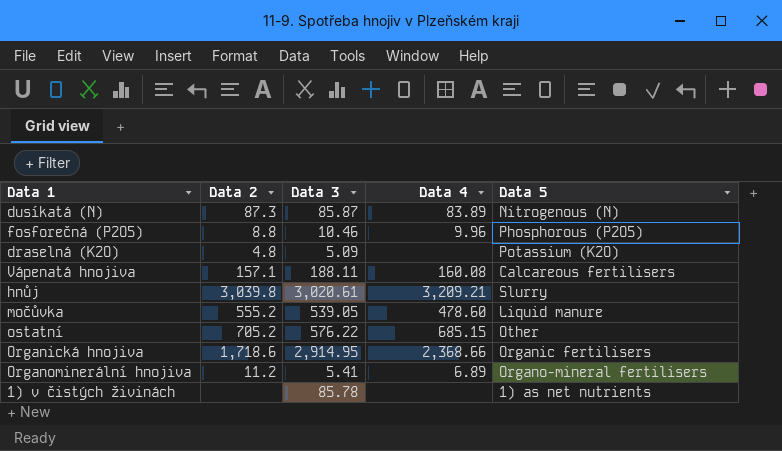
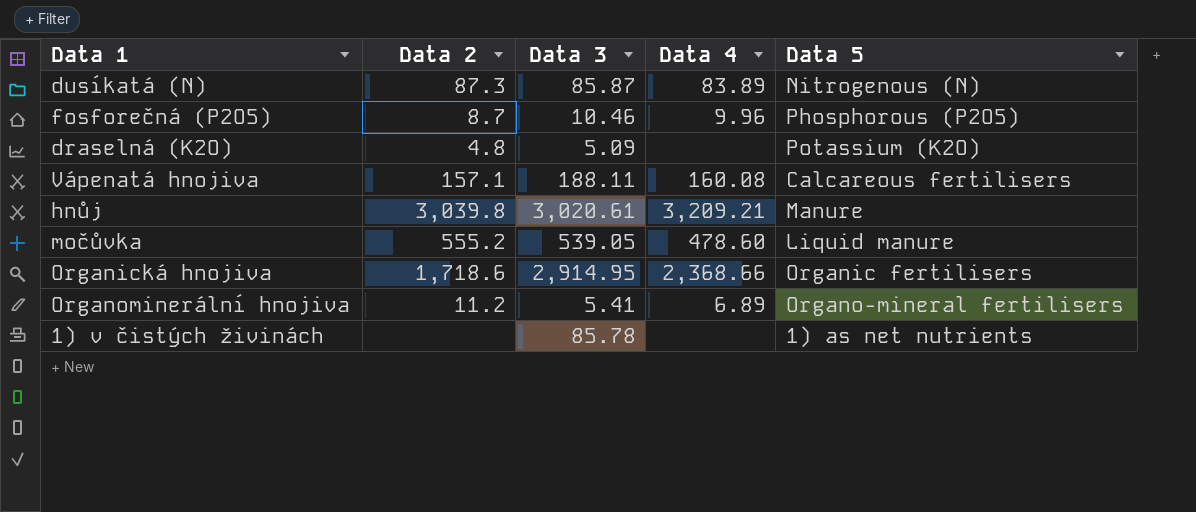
row ostatní: 705.2 | 576.22 | 685.15 | Other -> none
fosforečná (P2O5) | Data 2: 8.8 -> 8.7
hnůj | Data 5: Slurry -> Manure

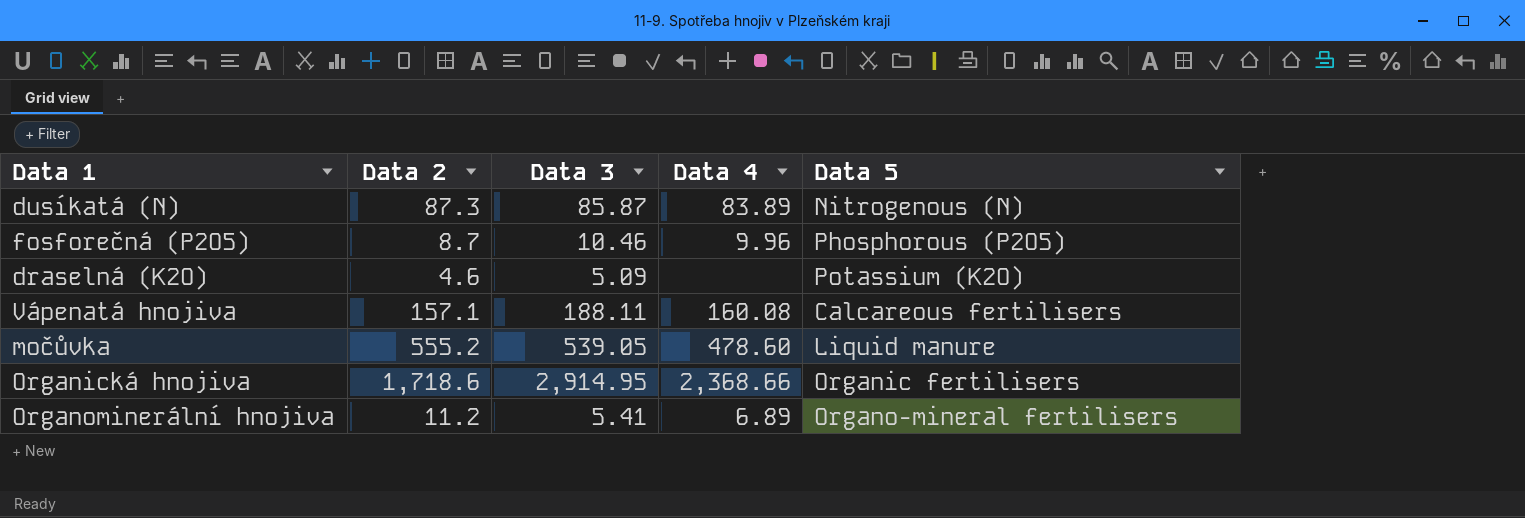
row hnůj: 3,039.8 | 3,020.61 | 3,209.21 | Manure -> none
row 1) v čistých živinách: none | 85.78 | none | 1) as net nutrients -> none
draselná (K2O) | Data 2: 4.8 -> 4.6

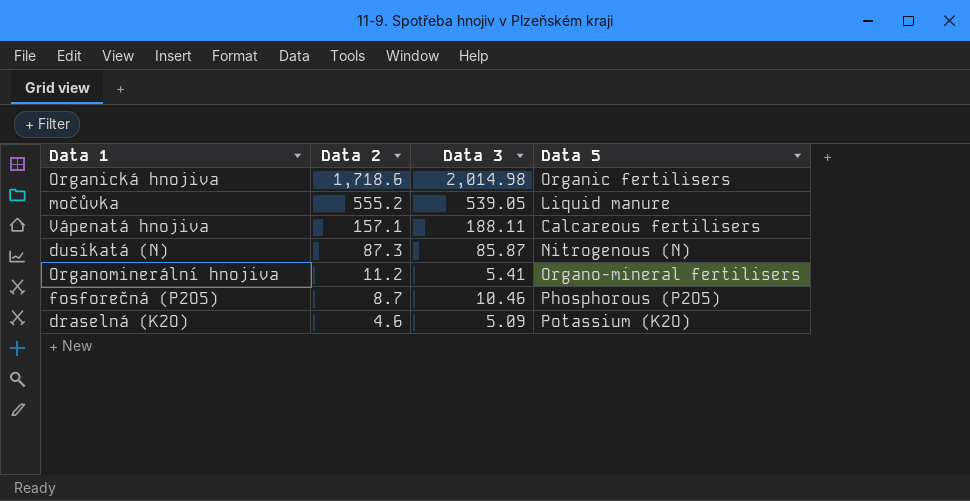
row order: none -> Data 2 descending
column Data 4 | position: 4 -> none
Organická hnojiva | Data 3: 2,914.95 -> 2,014.98

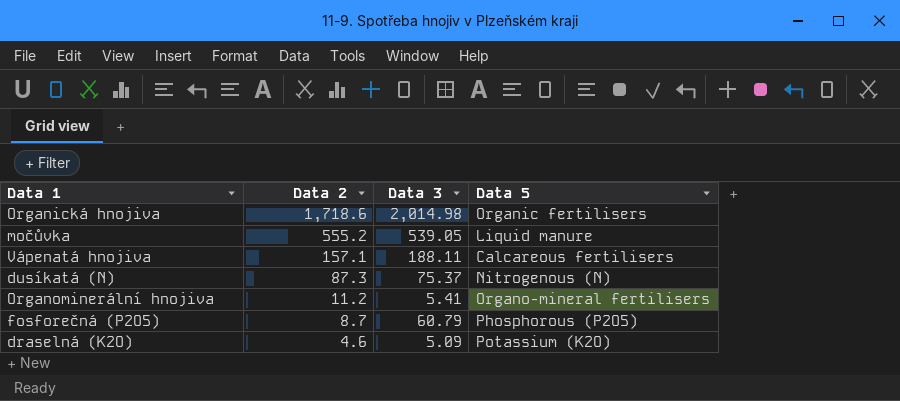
dusíkatá (N) | Data 3: 85.87 -> 75.37
fosforečná (P2O5) | Data 3: 10.46 -> 60.79

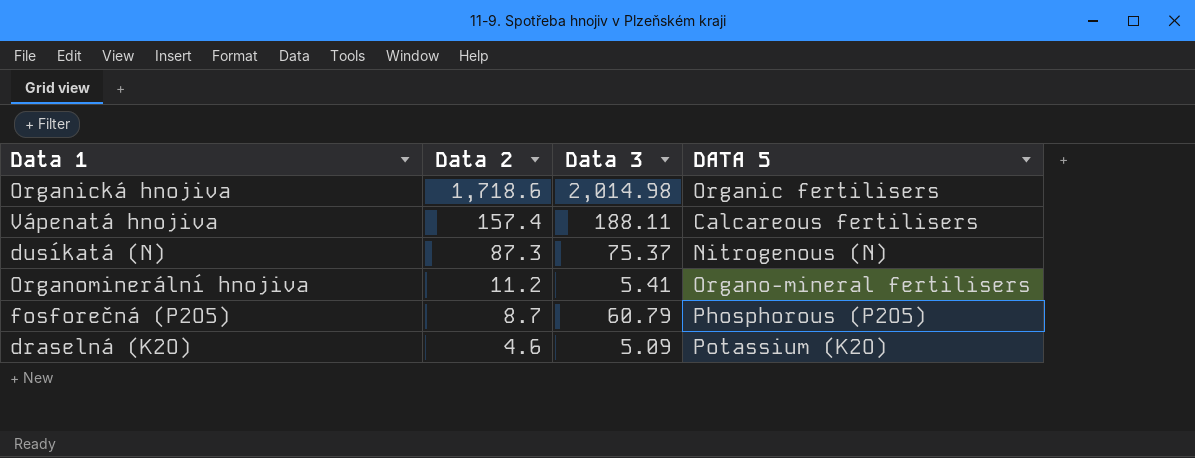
column name: Data 5 -> DATA 5
row močůvka: 555.2 | 539.05 | Liquid manure -> none
Vápenatá hnojiva | Data 2: 157.1 -> 157.4

